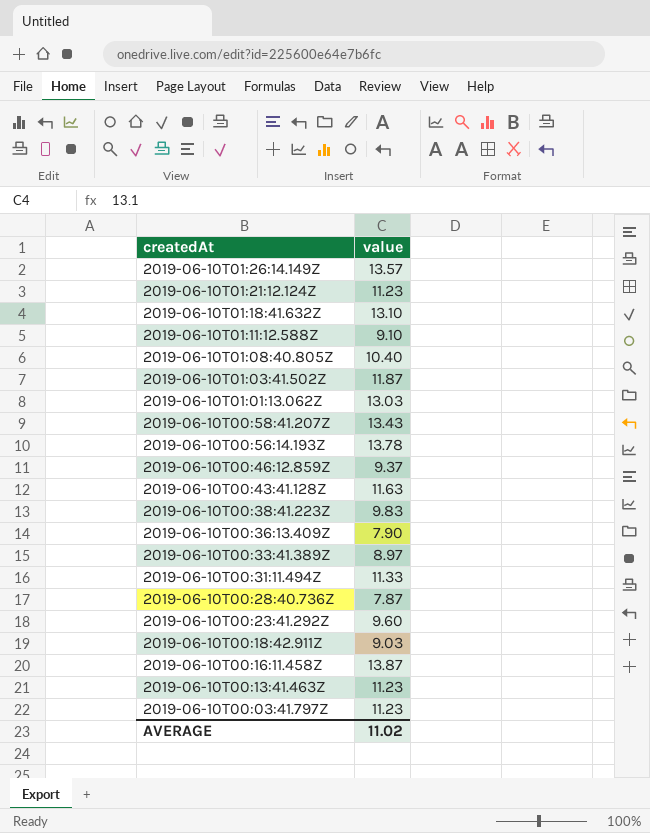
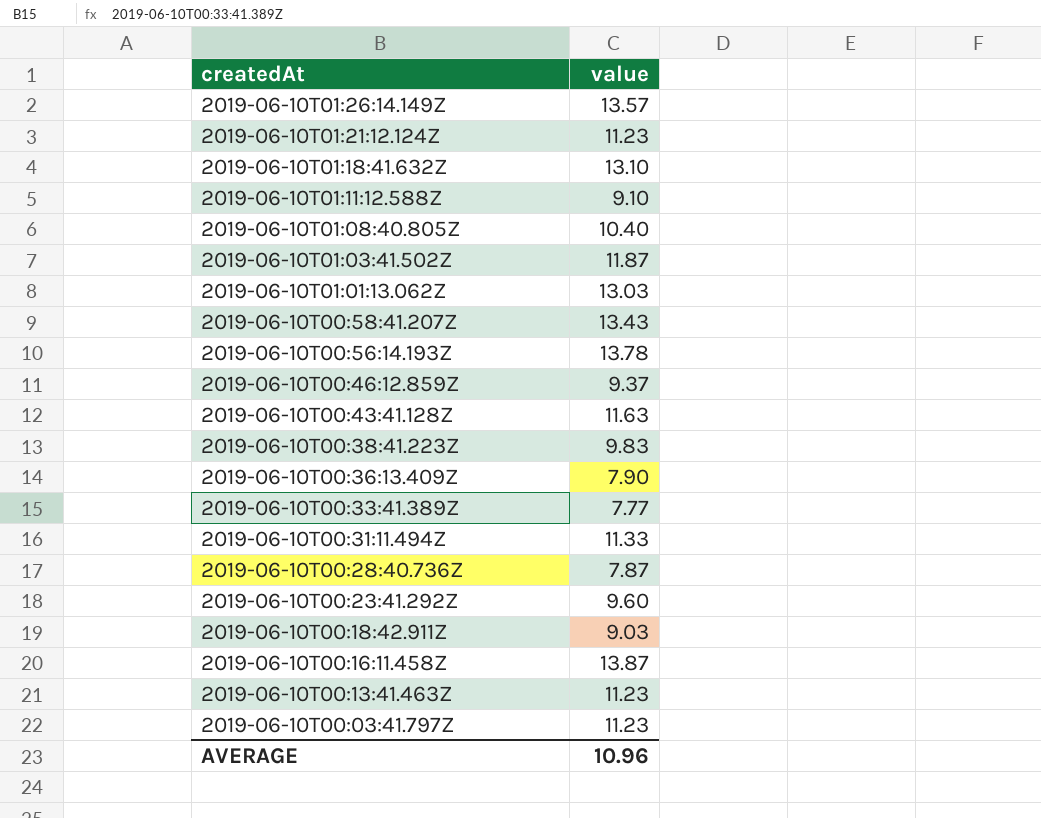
2019-06-10T00:33:41.389Z | value: 8.97 -> 7.77
AVERAGE | value: 11.02 -> 10.96

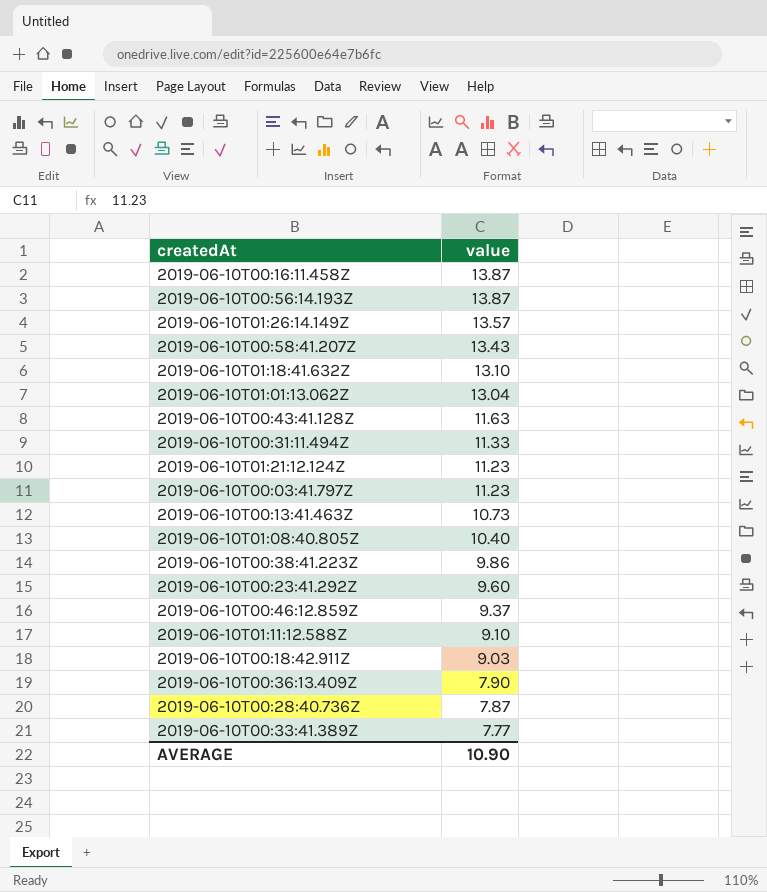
row order: createdAt descending -> value descending
row 2019-06-10T01:03:41.502Z: 11.87 -> none
2019-06-10T00:56:14.193Z | value: 13.78 -> 13.87
2019-06-10T01:01:13.062Z | value: 13.03 -> 13.04
2019-06-10T00:13:41.463Z | value: 11.23 -> 10.73
2019-06-10T00:38:41.223Z | value: 9.83 -> 9.86
AVERAGE | value: 10.96 -> 10.90

